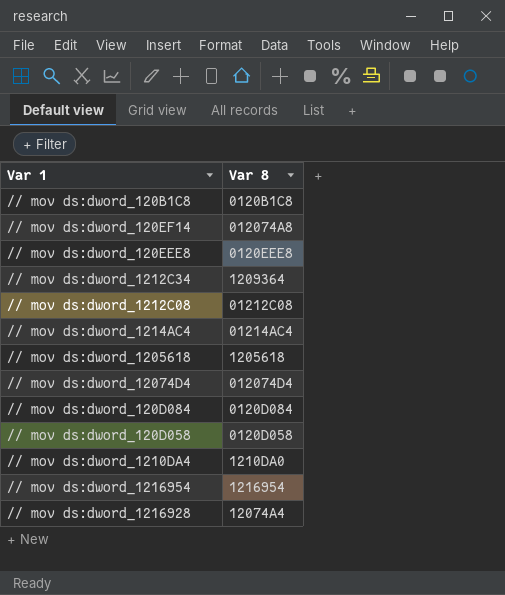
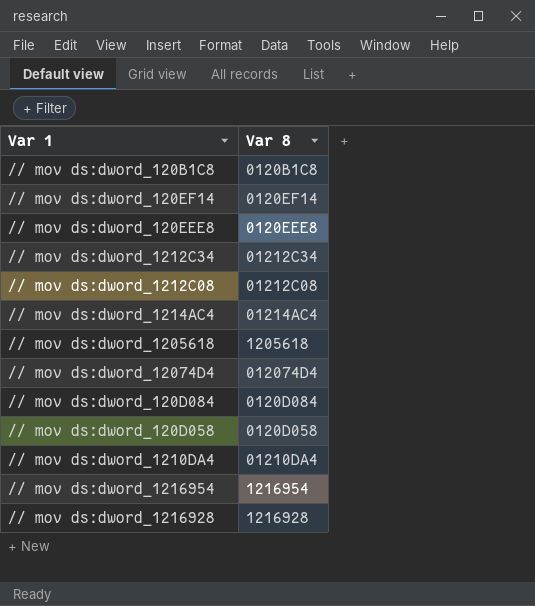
// mov ds:dword_120EF14 | Var 8: 012074A8 -> 0120EF14
// mov ds:dword_1212C34 | Var 8: 1209364 -> 01212C34
// mov ds:dword_1210DA4 | Var 8: 1210DA0 -> 01210DA4
// mov ds:dword_1216928 | Var 8: 12074A4 -> 1216928

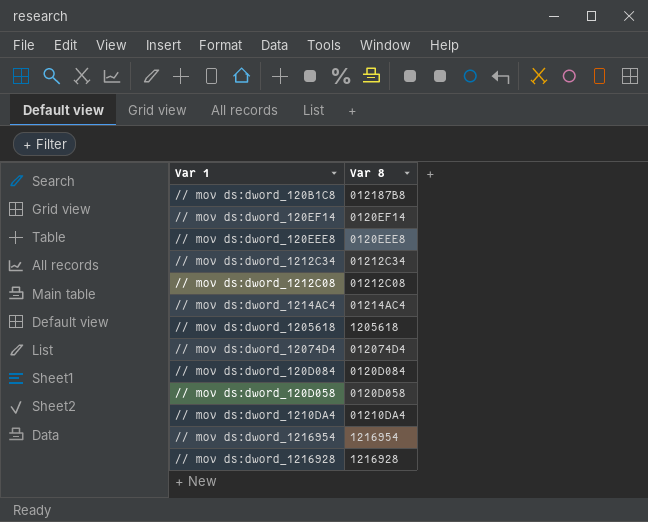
// mov ds:dword_120B1C8 | Var 8: 0120B1C8 -> 012187B8

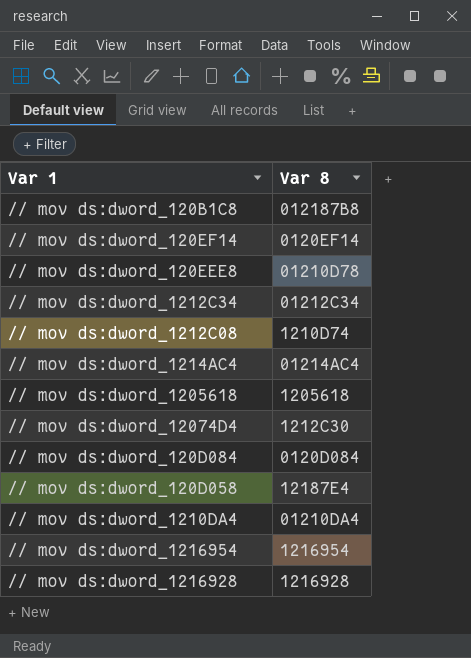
// mov ds:dword_120EEE8 | Var 8: 0120EEE8 -> 01210D78
// mov ds:dword_1212C08 | Var 8: 01212C08 -> 1210D74
// mov ds:dword_12074D4 | Var 8: 012074D4 -> 1212C30
// mov ds:dword_120D058 | Var 8: 0120D058 -> 12187E4

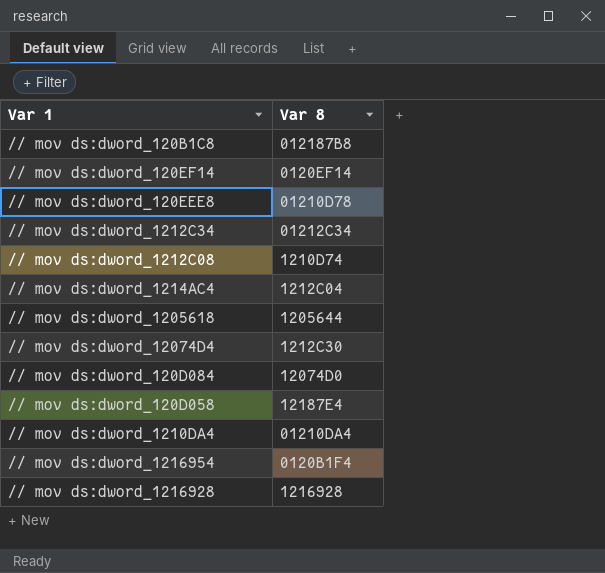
// mov ds:dword_1214AC4 | Var 8: 01214AC4 -> 1212C04
// mov ds:dword_1205618 | Var 8: 1205618 -> 1205644
// mov ds:dword_120D084 | Var 8: 0120D084 -> 12074D0
// mov ds:dword_1216954 | Var 8: 1216954 -> 0120B1F4

